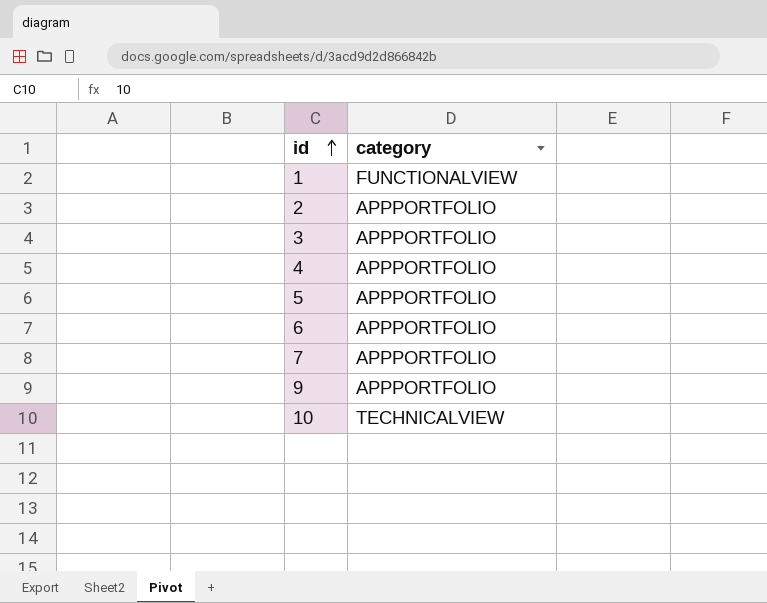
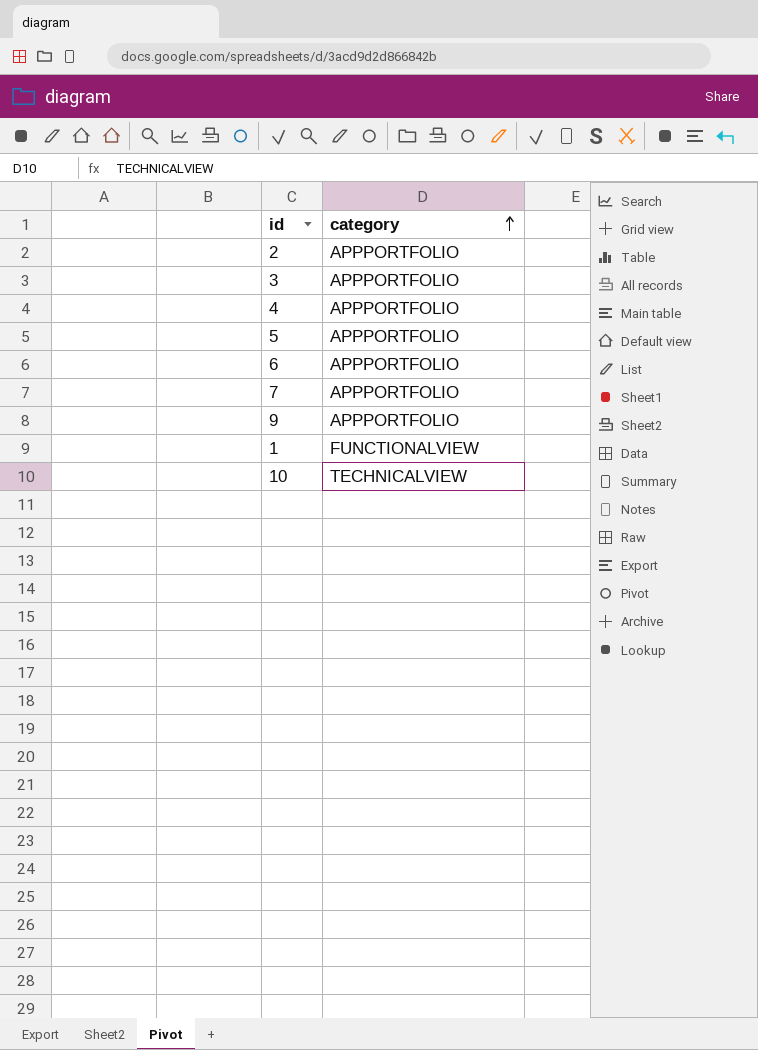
row order: id ascending -> category ascending

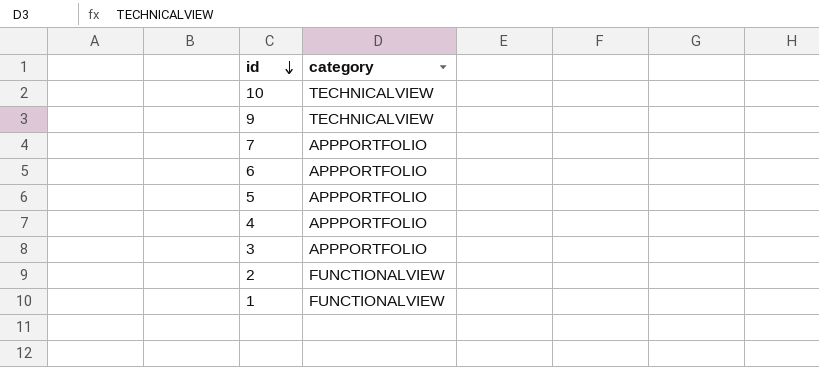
row order: category ascending -> id descending
9 | category: APPPORTFOLIO -> TECHNICALVIEW
2 | category: APPPORTFOLIO -> FUNCTIONALVIEW

